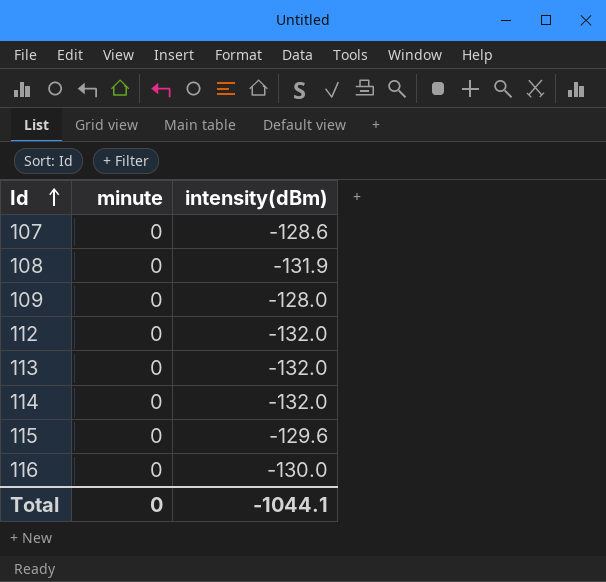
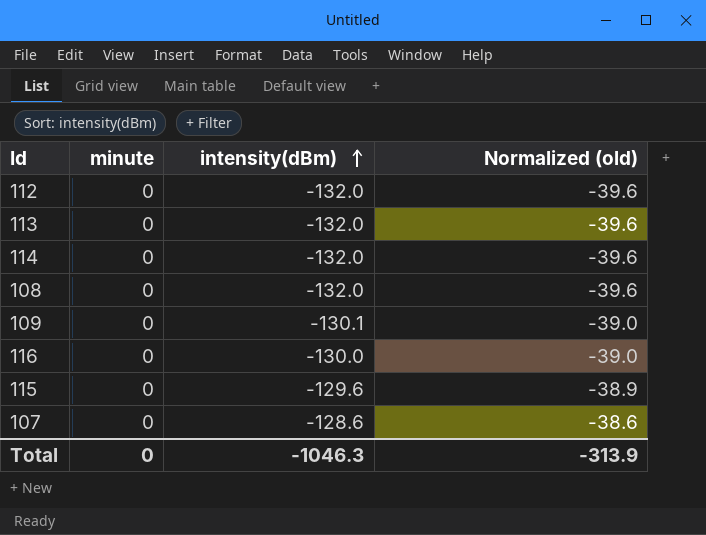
row order: Id ascending -> intensity(dBm) ascending
column Normalized (old) | formula: none -> [intensity(dBm)] * 0.3
108 | intensity(dBm): -131.9 -> -132.0
109 | intensity(dBm): -128.0 -> -130.1
Total | intensity(dBm): -1044.1 -> -1046.3

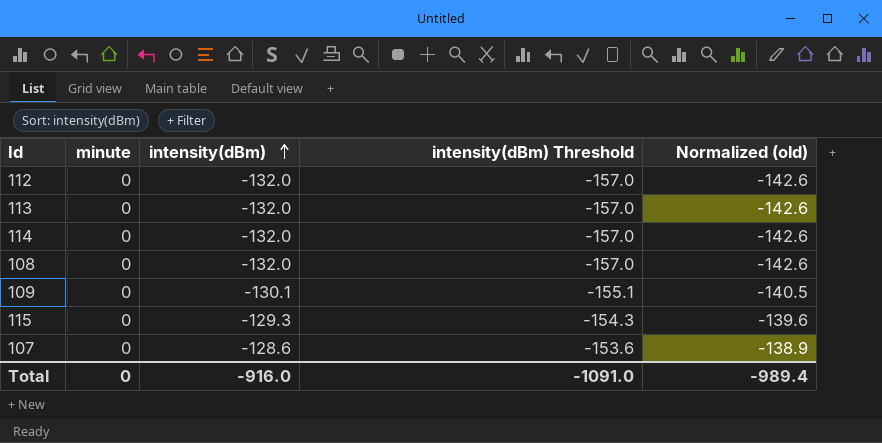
column intensity(dBm) Threshold | formula: none -> [intensity(dBm)] - 25
column Normalized (old) | formula: [intensity(dBm)] * 0.3 -> [intensity(dBm)] * 1.08
row 116: 0 | -130.0 | -39.0 -> none
115 | intensity(dBm): -129.6 -> -129.3
Total | intensity(dBm): -1046.3 -> -916.0
Total | Normalized (old): -313.9 -> -989.4

